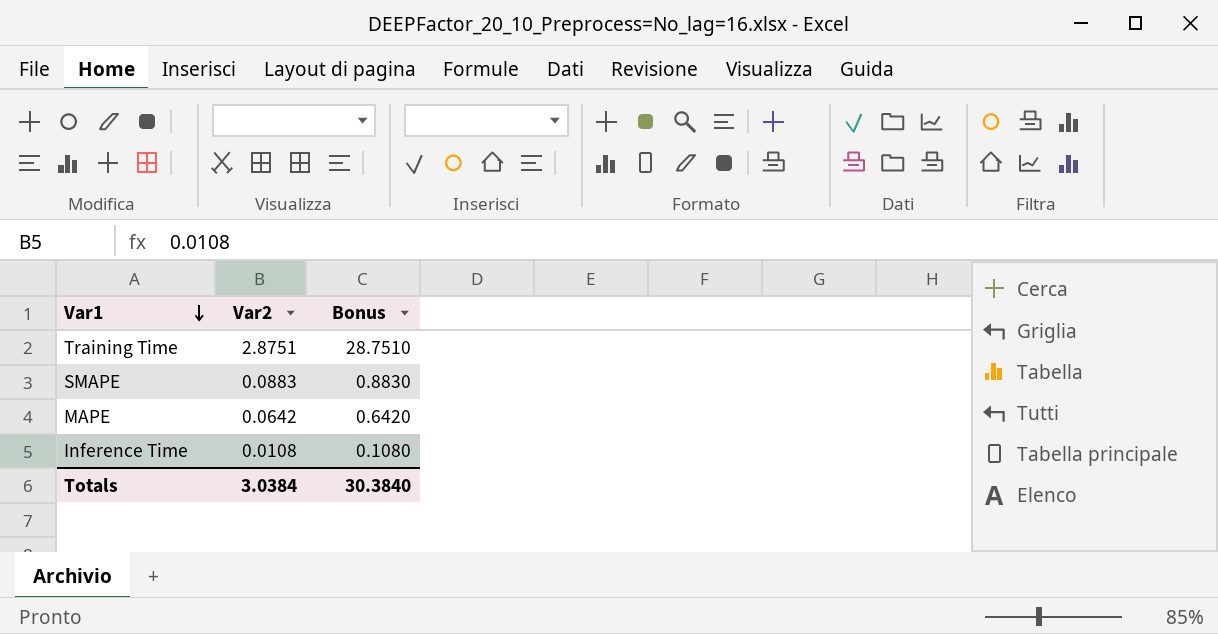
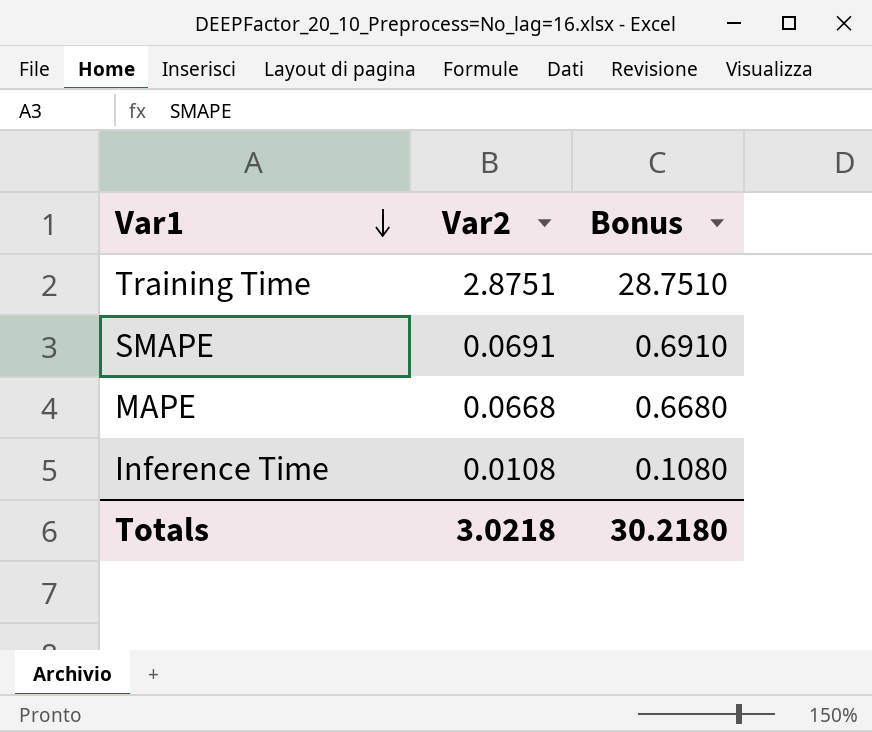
SMAPE | Var2: 0.0883 -> 0.0691
SMAPE | Bonus: 0.8830 -> 0.6910
MAPE | Var2: 0.0642 -> 0.0668
MAPE | Bonus: 0.6420 -> 0.6680
Totals | Var2: 3.0384 -> 3.0218
Totals | Bonus: 30.3840 -> 30.2180

